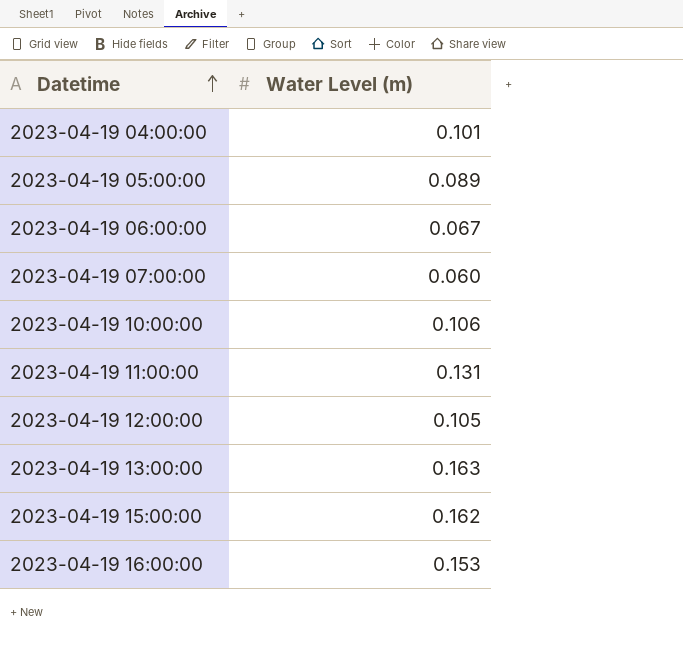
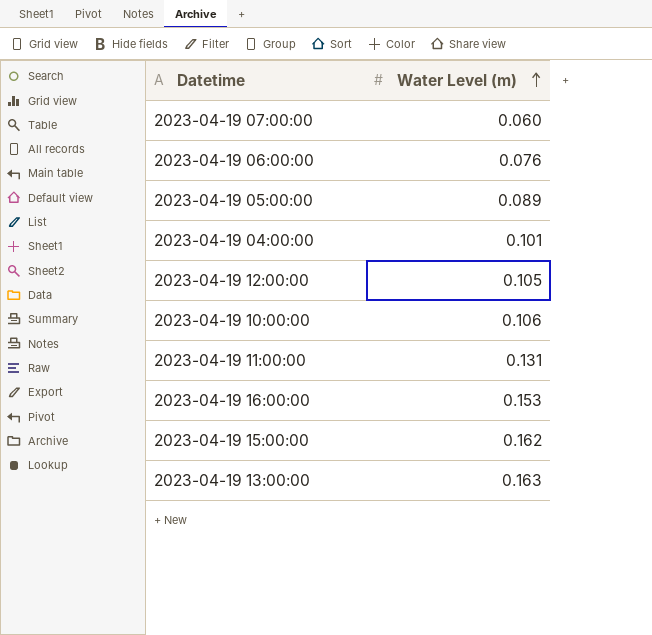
row order: Datetime ascending -> Water Level (m) ascending
2023-04-19 06:00:00 | Water Level (m): 0.067 -> 0.076

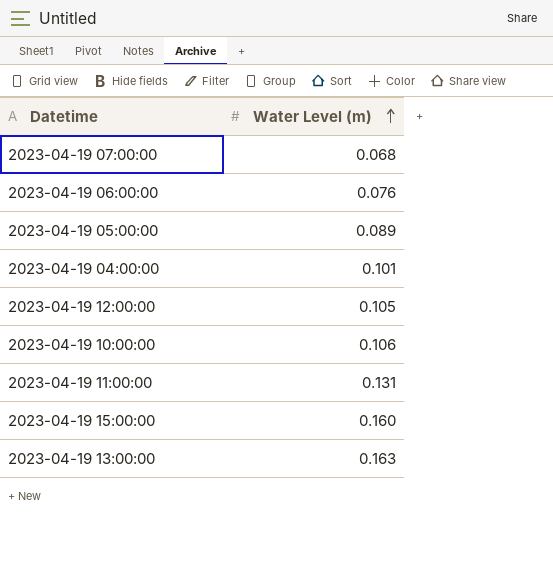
row 2023-04-19 16:00:00: 0.153 -> none
2023-04-19 07:00:00 | Water Level (m): 0.060 -> 0.068
2023-04-19 15:00:00 | Water Level (m): 0.162 -> 0.160

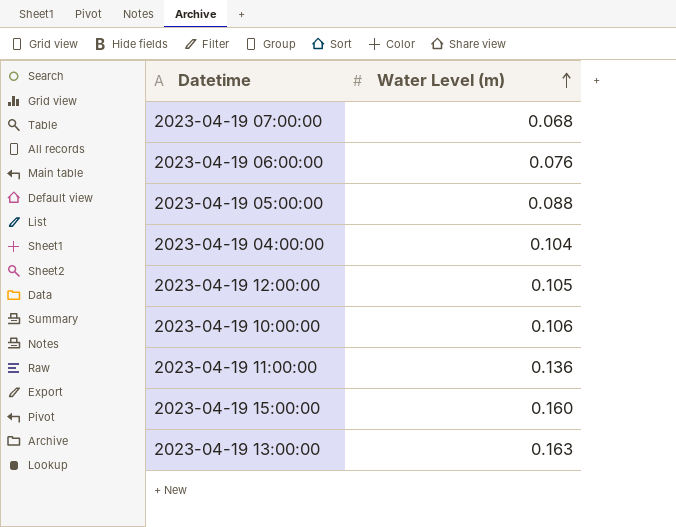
2023-04-19 05:00:00 | Water Level (m): 0.089 -> 0.088
2023-04-19 04:00:00 | Water Level (m): 0.101 -> 0.104
2023-04-19 11:00:00 | Water Level (m): 0.131 -> 0.136

